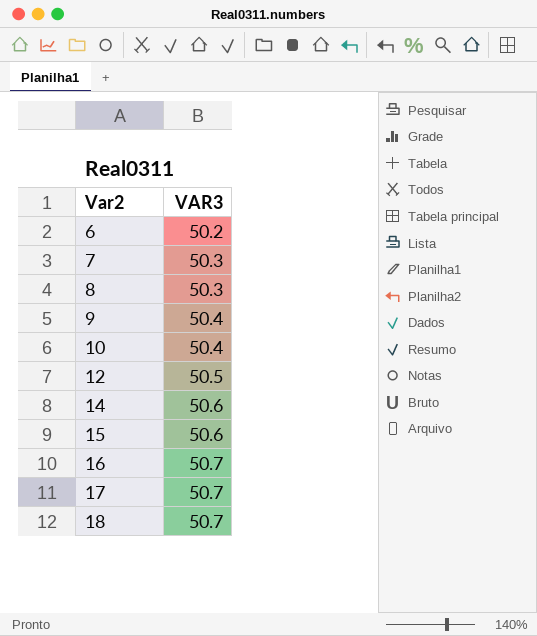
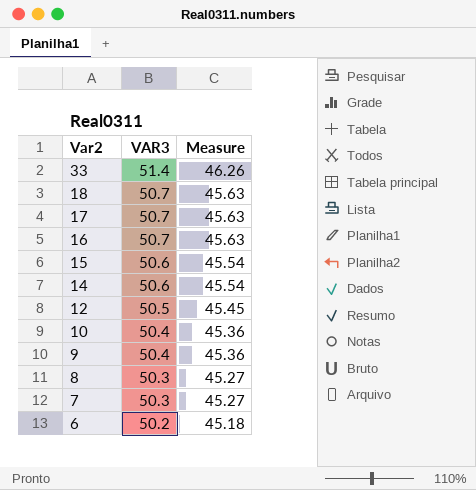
row order: Var2 ascending -> Var2 descending
column Measure | formula: none -> [VAR3] * 0.9
row 33: none -> 51.4 | 46.26

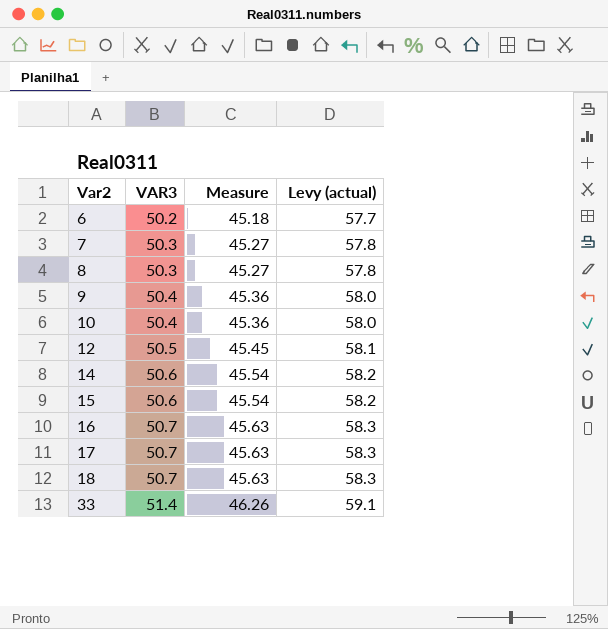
row order: Var2 descending -> Var2 ascending
column Levy (actual) | formula: none -> [VAR3] * 1.15

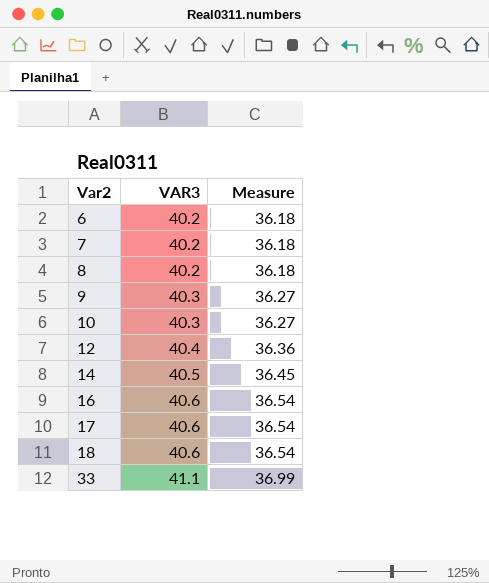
column Levy (actual) | formula: [VAR3] * 1.15 -> none
row 15: 50.6 | 45.54 | 58.2 -> none
6 | VAR3: 50.2 -> 40.2
6 | Measure: 45.18 -> 36.18
7 | VAR3: 50.3 -> 40.2
7 | Measure: 45.27 -> 36.18
8 | VAR3: 50.3 -> 40.2
8 | Measure: 45.27 -> 36.18
9 | VAR3: 50.4 -> 40.3
9 | Measure: 45.36 -> 36.27
10 | VAR3: 50.4 -> 40.3
10 | Measure: 45.36 -> 36.27
12 | VAR3: 50.5 -> 40.4
12 | Measure: 45.45 -> 36.36
14 | VAR3: 50.6 -> 40.5
14 | Measure: 45.54 -> 36.45
16 | VAR3: 50.7 -> 40.6
16 | Measure: 45.63 -> 36.54
17 | VAR3: 50.7 -> 40.6
17 | Measure: 45.63 -> 36.54
18 | VAR3: 50.7 -> 40.6
18 | Measure: 45.63 -> 36.54
33 | VAR3: 51.4 -> 41.1
33 | Measure: 46.26 -> 36.99

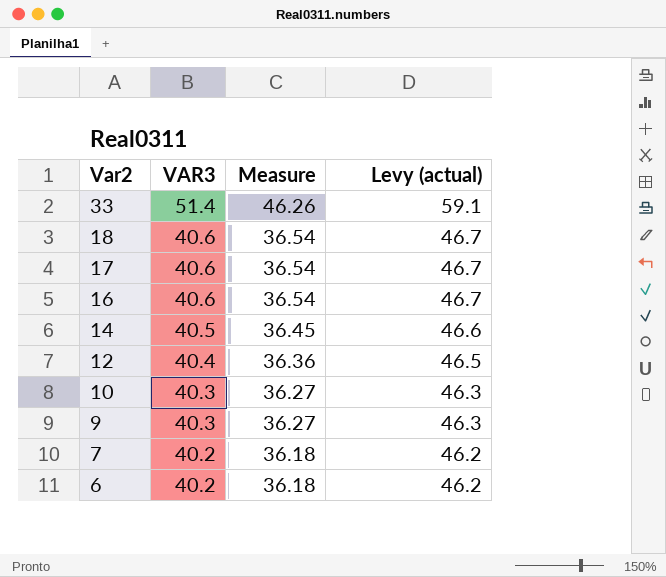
row order: Var2 ascending -> Var2 descending
column Levy (actual) | formula: none -> [VAR3] * 1.15
row 8: 40.2 | 36.18 -> none
33 | VAR3: 41.1 -> 51.4
33 | Measure: 36.99 -> 46.26

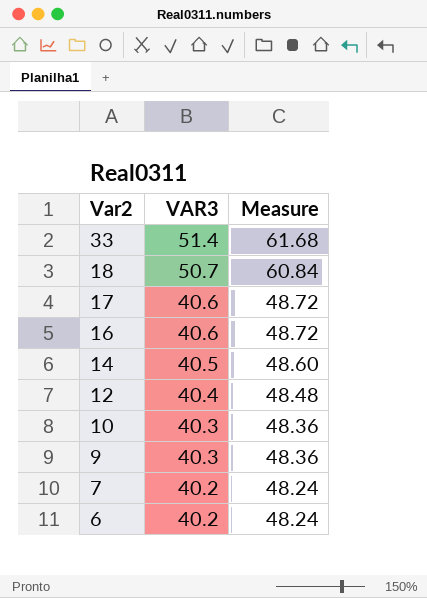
column Levy (actual) | formula: [VAR3] * 1.15 -> none
column Measure | formula: [VAR3] * 0.9 -> [VAR3] * 1.2
18 | VAR3: 40.6 -> 50.7

